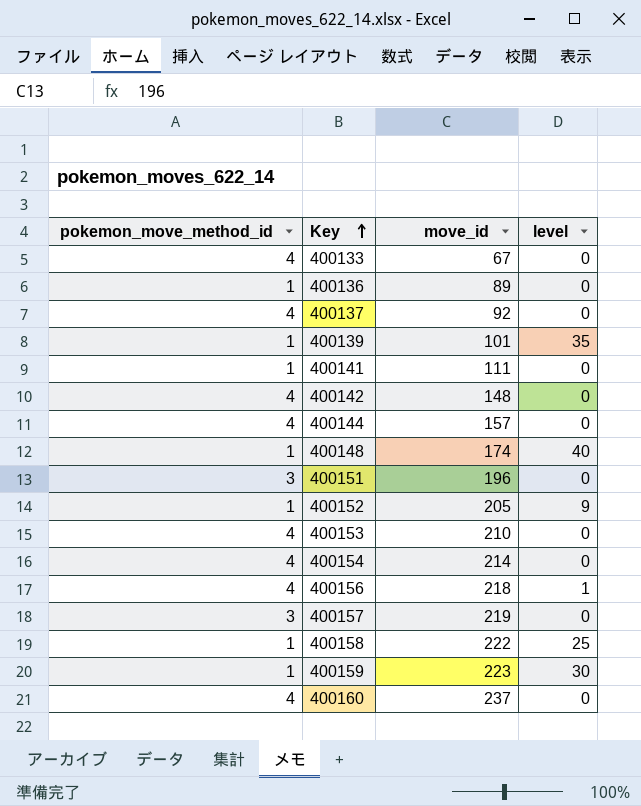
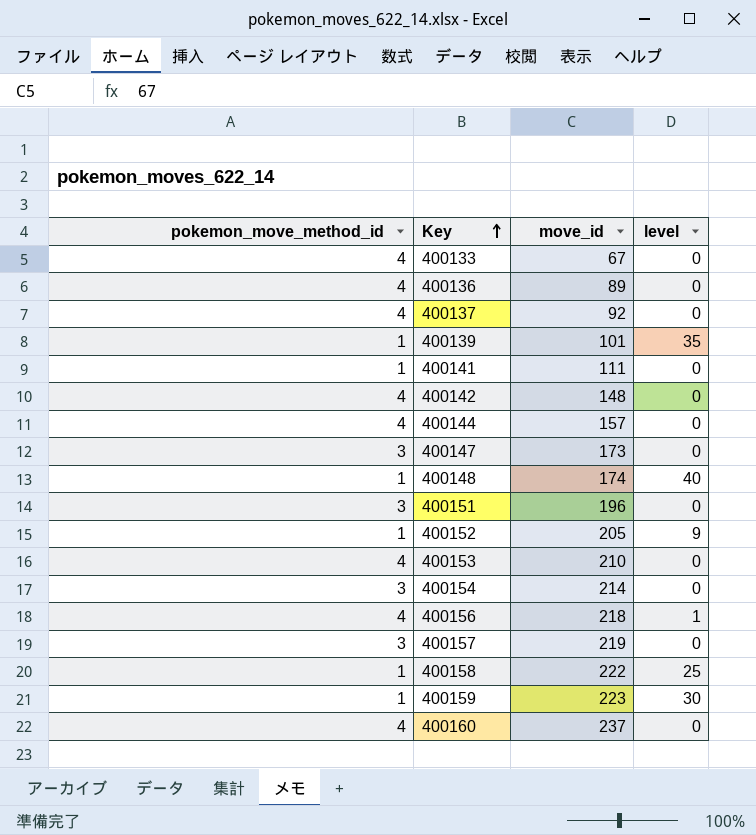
400136 | pokemon_move_method_id: 1 -> 4
row 400147: none -> 3 | 173 | 0
400154 | pokemon_move_method_id: 4 -> 3

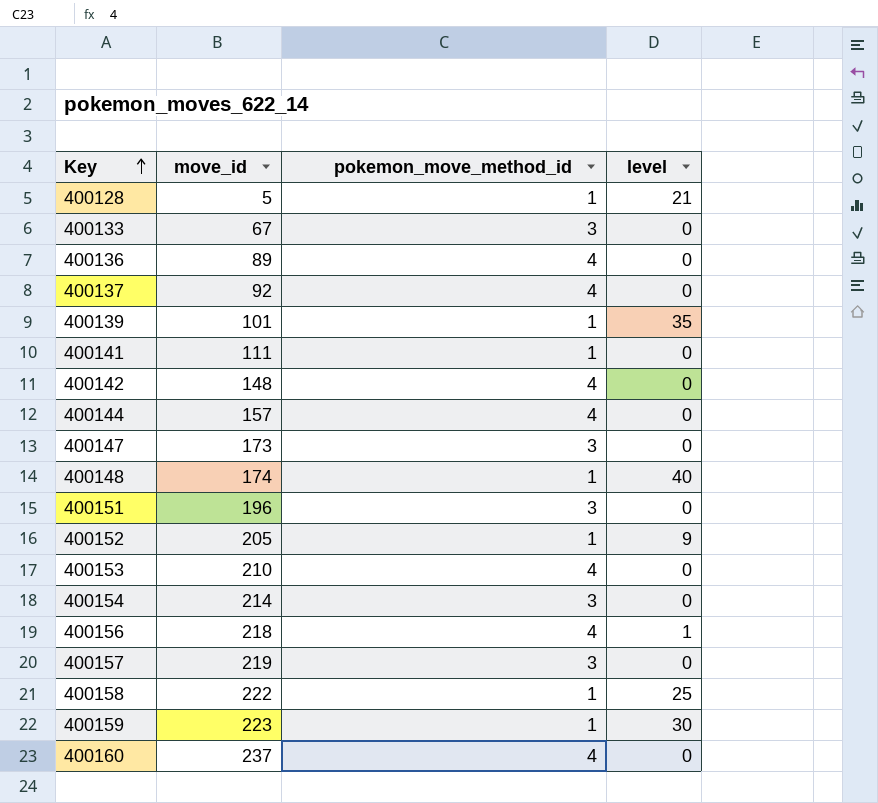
column pokemon_move_method_id | position: 1 -> 3
row 400128: none -> 5 | 1 | 21
400133 | pokemon_move_method_id: 4 -> 3

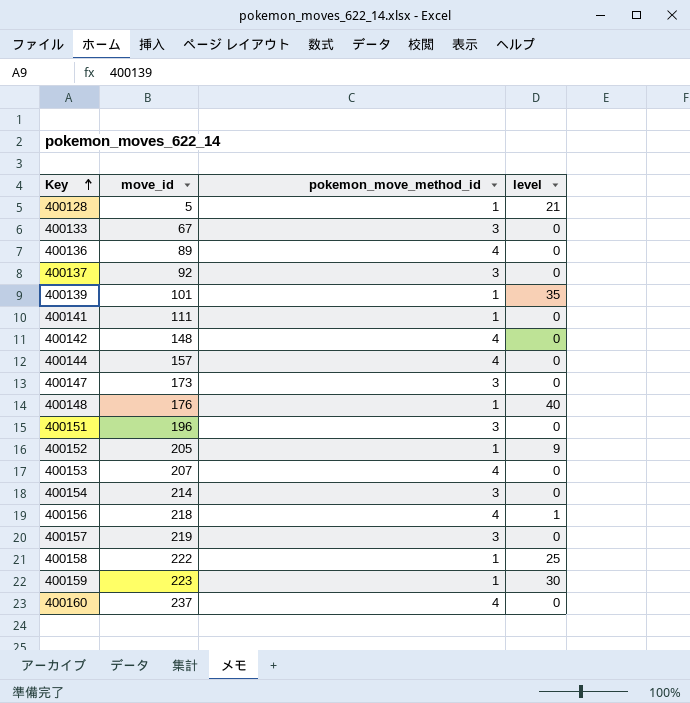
400137 | pokemon_move_method_id: 4 -> 3
400148 | move_id: 174 -> 176
400153 | move_id: 210 -> 207

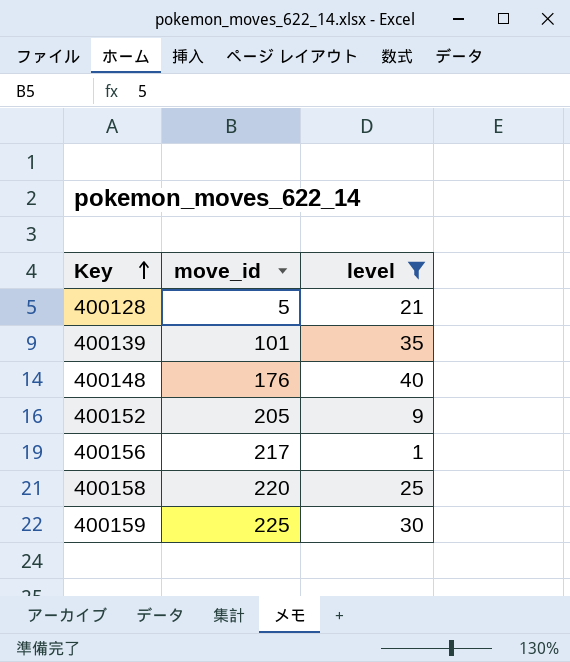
filter: none -> level != 0
column pokemon_move_method_id | position: 3 -> none
400156 | move_id: 218 -> 217
400158 | move_id: 222 -> 220
400159 | move_id: 223 -> 225

